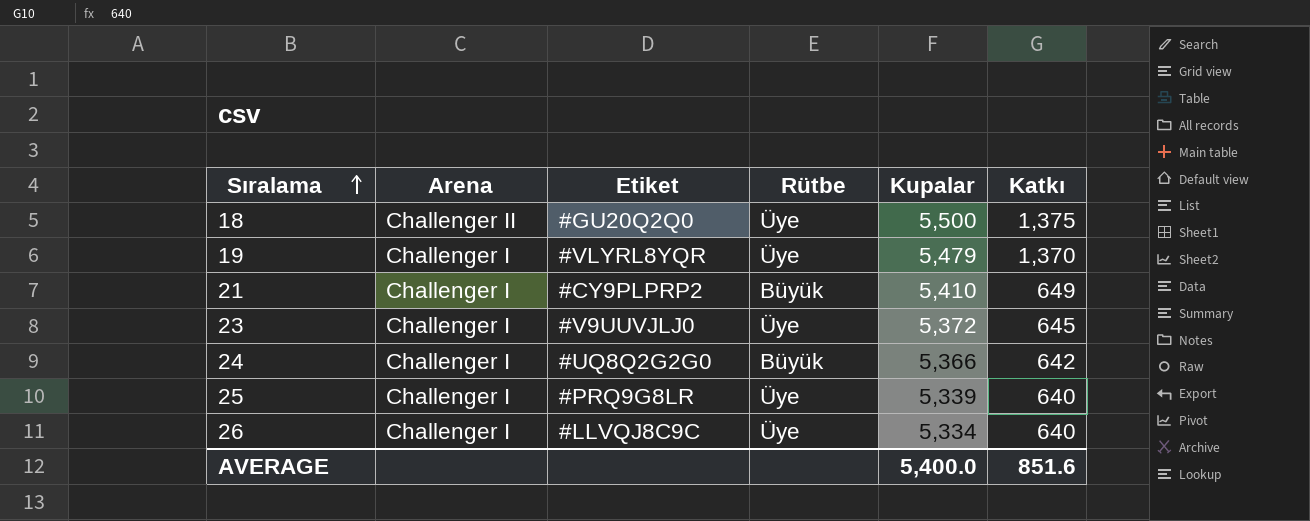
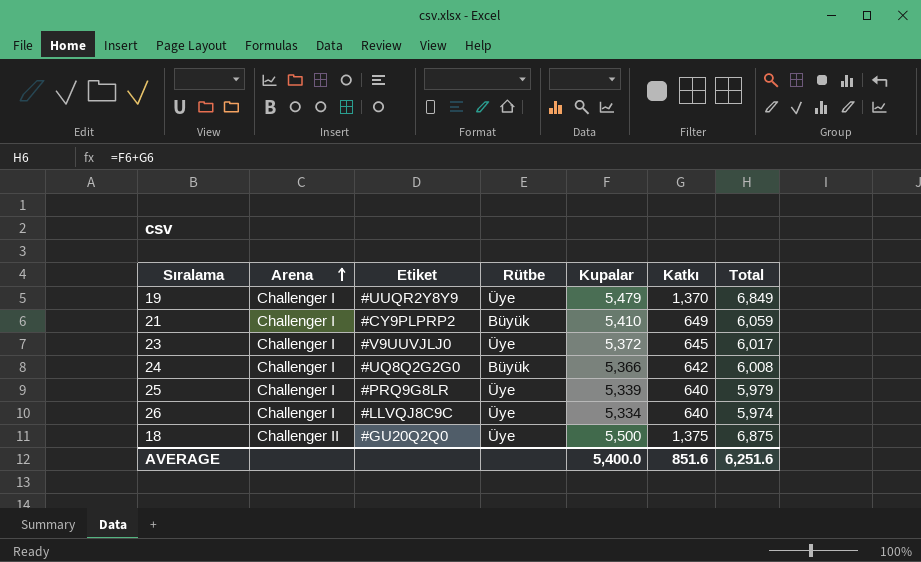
row order: Sıralama ascending -> Arena ascending
column Total | formula: none -> [Kupalar] + [Katkı]
19 | Etiket: #VLYRL8YQR -> #UUQR2Y8Y9

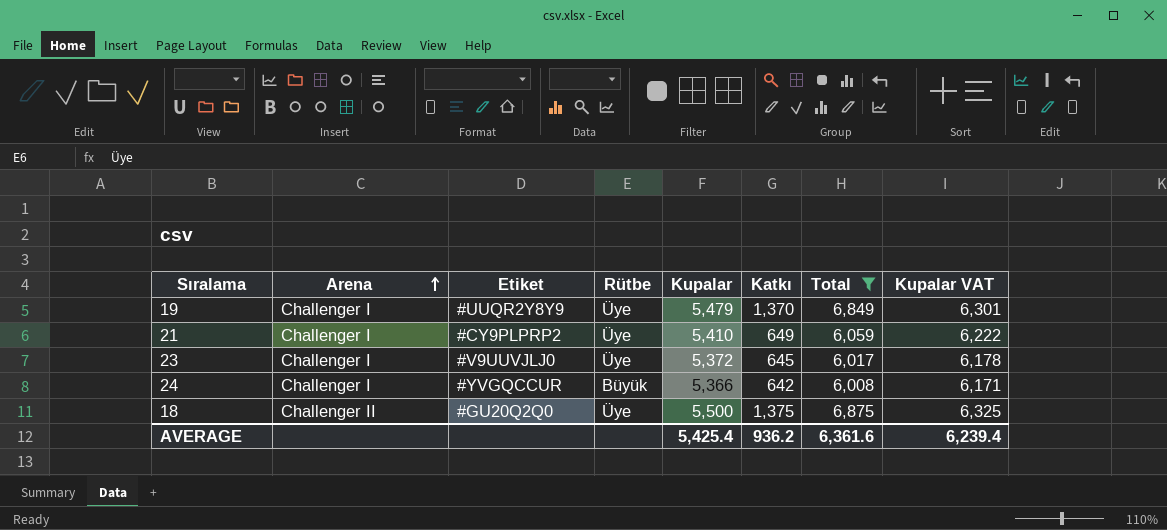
filter: none -> Total >= 6,008
column Kupalar VAT | formula: none -> [Kupalar] * 1.15
21 | Rütbe: Büyük -> Üye
24 | Etiket: #UQ8Q2G2G0 -> #YVGQCCUR
AVERAGE | Kupalar: 5,400.0 -> 5,425.4
AVERAGE | Katkı: 851.6 -> 936.2
AVERAGE | Total: 6,251.6 -> 6,361.6

